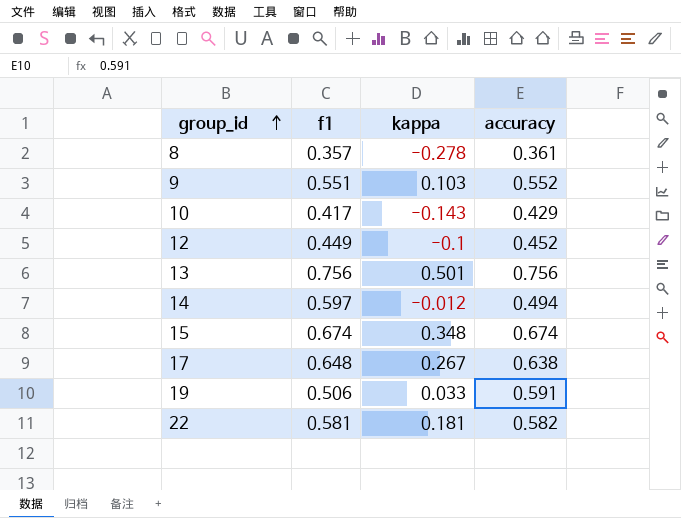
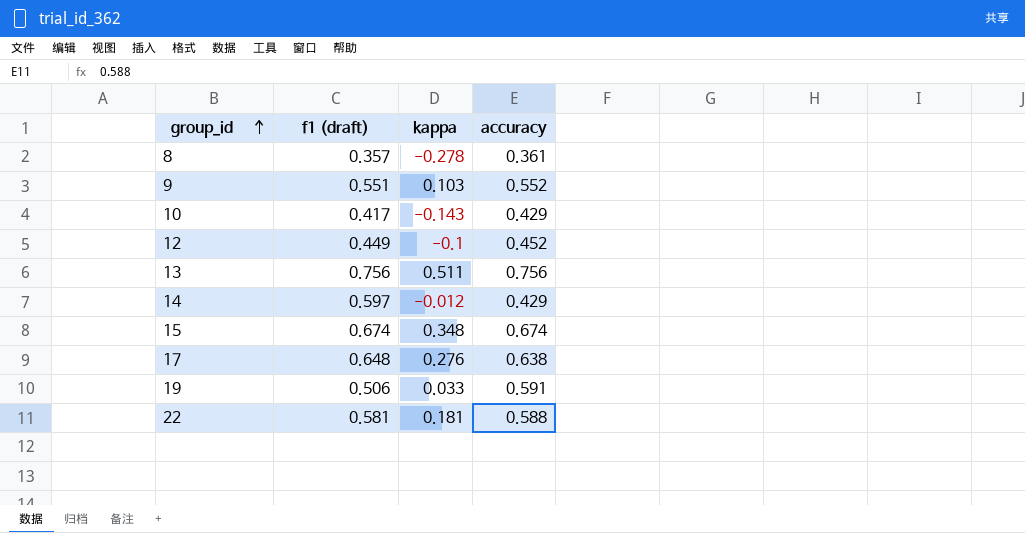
column name: f1 -> f1 (draft)
13 | kappa: 0.501 -> 0.511
14 | accuracy: 0.494 -> 0.429
17 | kappa: 0.267 -> 0.276
22 | accuracy: 0.582 -> 0.588

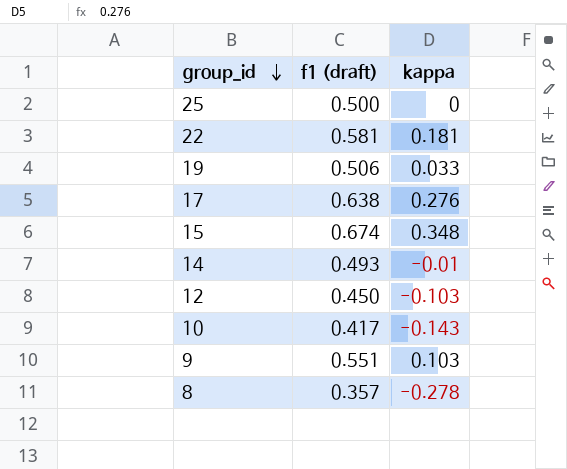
row order: group_id ascending -> group_id descending
column accuracy | position: 4 -> none
row 13: 0.756 | 0.511 | 0.756 -> none
row 25: none -> 0.500 | 0
17 | f1 (draft): 0.648 -> 0.638
14 | f1 (draft): 0.597 -> 0.493
14 | kappa: -0.012 -> -0.01
12 | f1 (draft): 0.449 -> 0.450
12 | kappa: -0.1 -> -0.103

